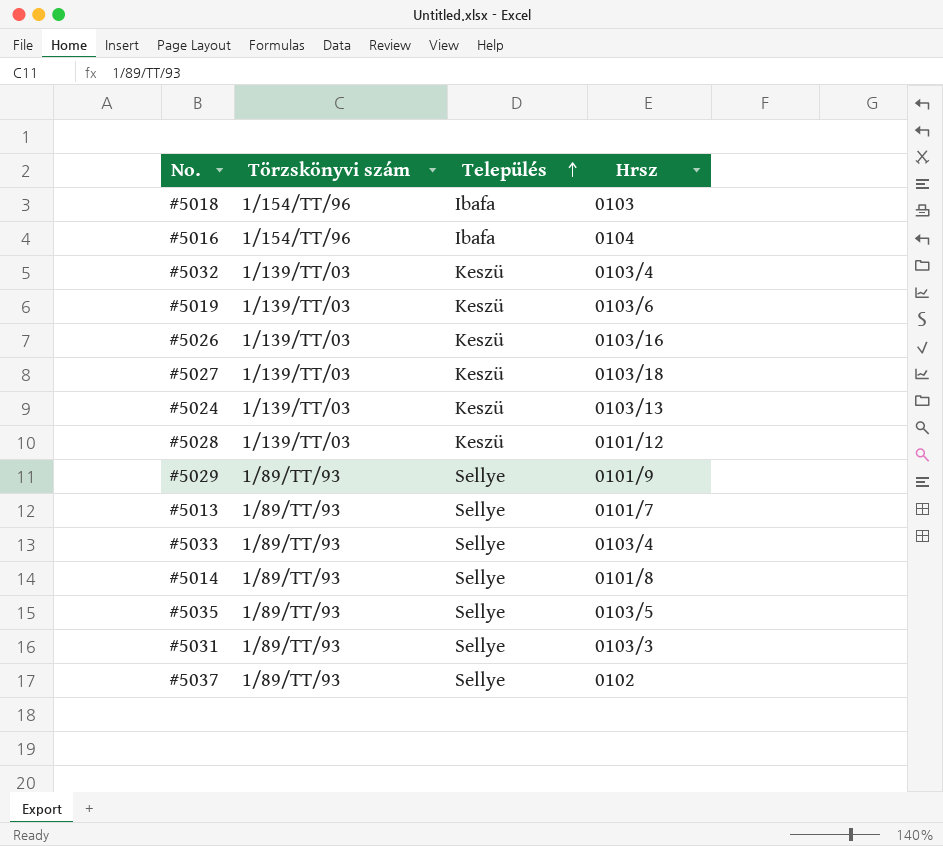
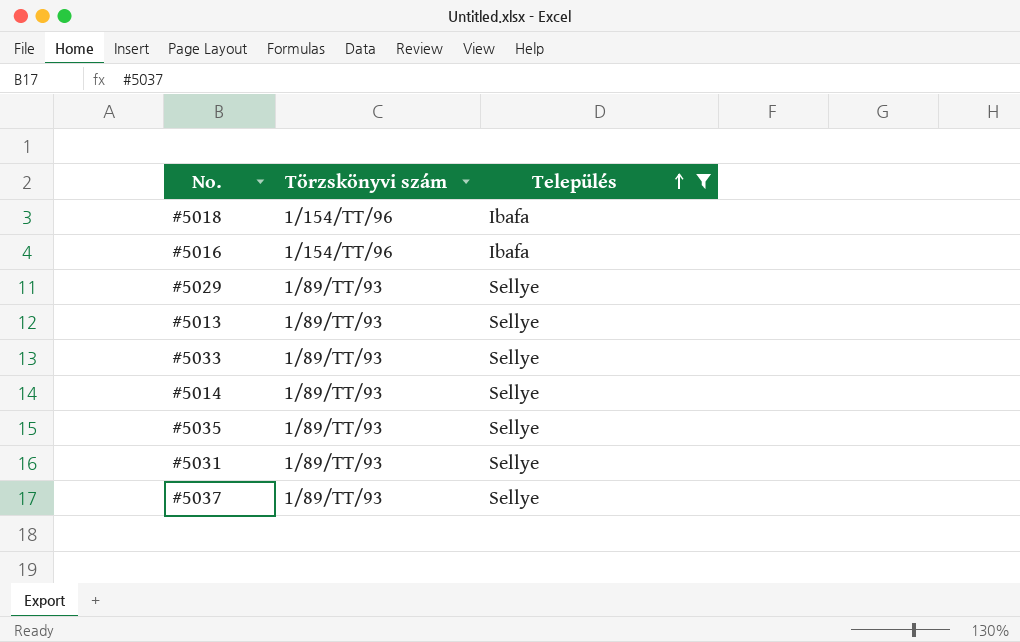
filter: none -> Település != Keszü
column Hrsz | position: 4 -> none

